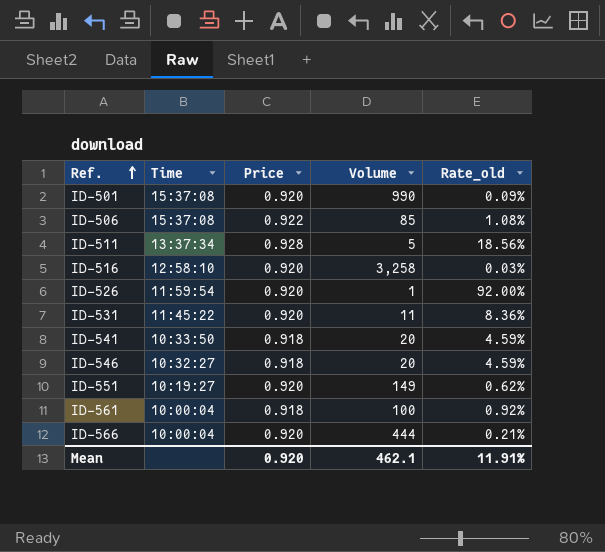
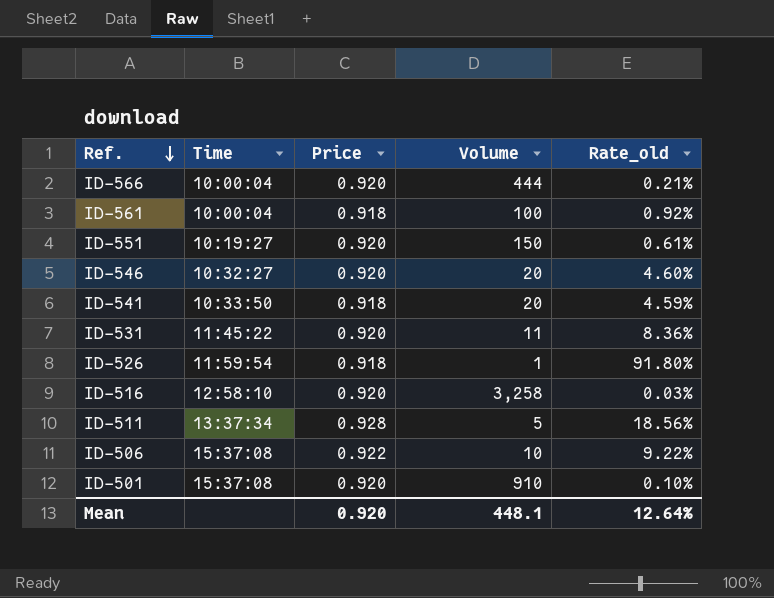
row order: Ref. ascending -> Ref. descending
ID-551 | Volume: 149 -> 150
ID-551 | Rate_old: 0.62% -> 0.61%
ID-546 | Price: 0.918 -> 0.920
ID-546 | Rate_old: 4.59% -> 4.60%
ID-526 | Price: 0.920 -> 0.918
ID-526 | Rate_old: 92.00% -> 91.80%
ID-506 | Volume: 85 -> 10
ID-506 | Rate_old: 1.08% -> 9.22%
ID-501 | Volume: 990 -> 910
ID-501 | Rate_old: 0.09% -> 0.10%
Mean | Volume: 462.1 -> 448.1
Mean | Rate_old: 11.91% -> 12.64%

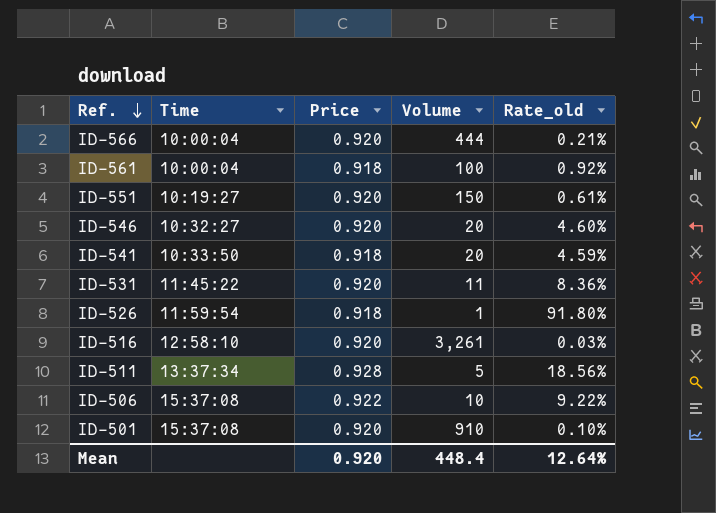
ID-516 | Volume: 3,258 -> 3,261
Mean | Volume: 448.1 -> 448.4

